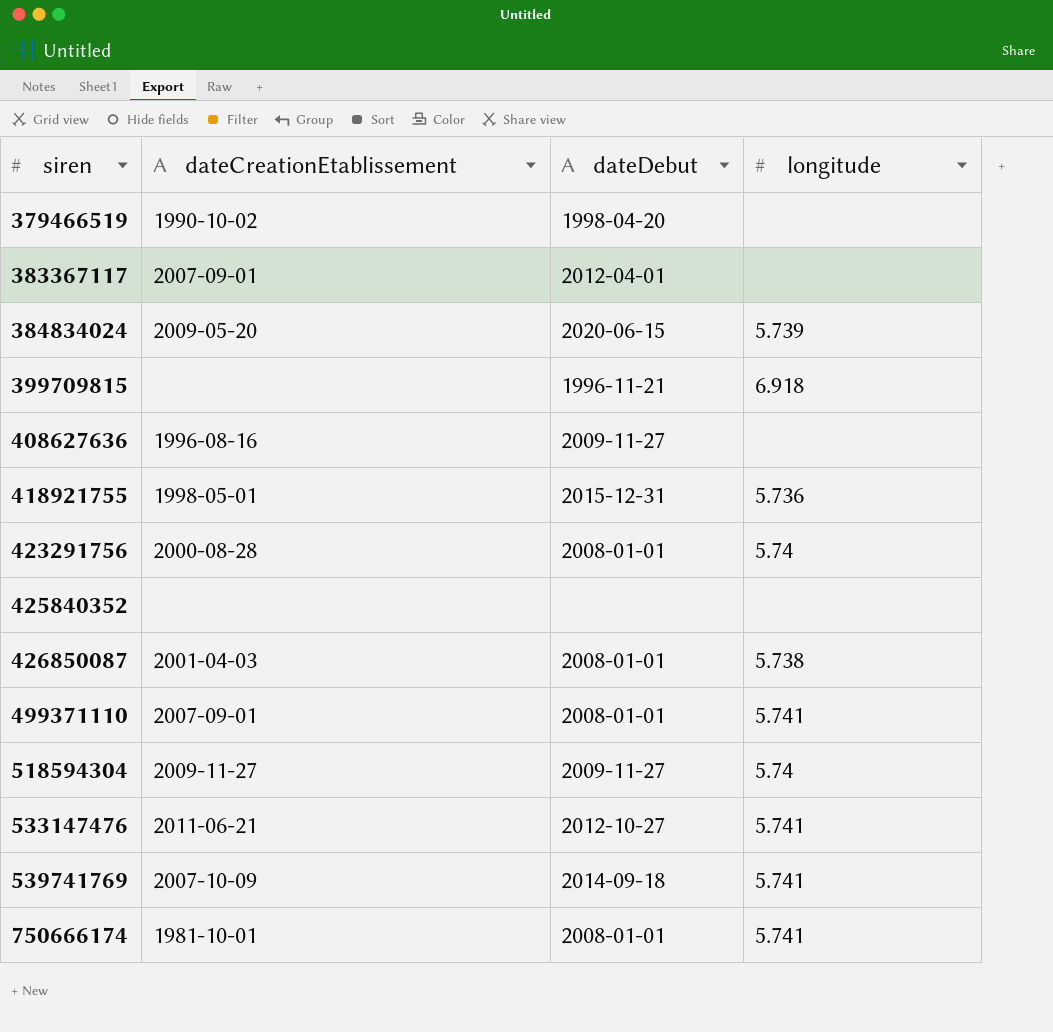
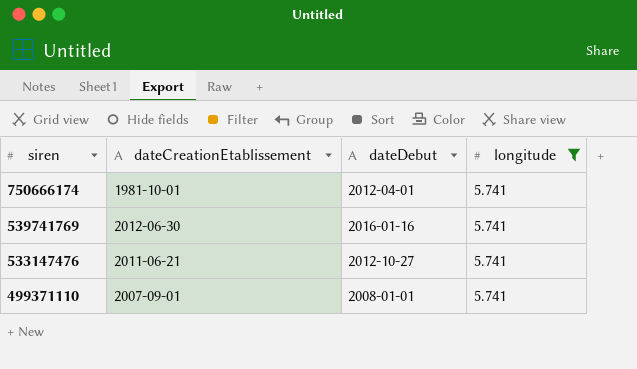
filter: none -> longitude = 5.741
row order: siren ascending -> siren descending
750666174 | dateDebut: 2008-01-01 -> 2012-04-01
539741769 | dateCreationEtablissement: 2007-10-09 -> 2012-06-30
539741769 | dateDebut: 2014-09-18 -> 2016-01-16

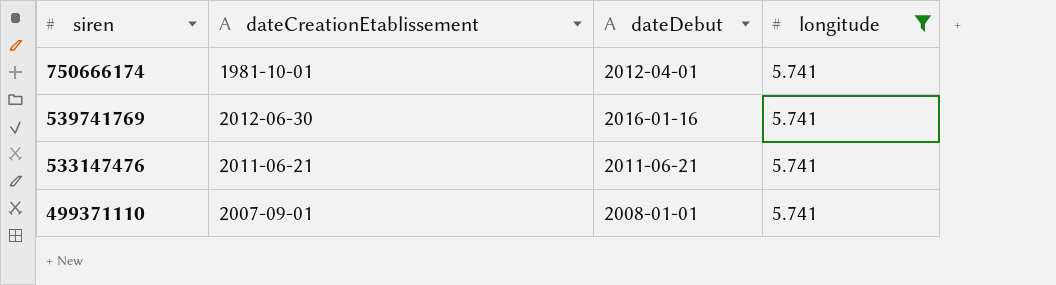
533147476 | dateDebut: 2012-10-27 -> 2011-06-21

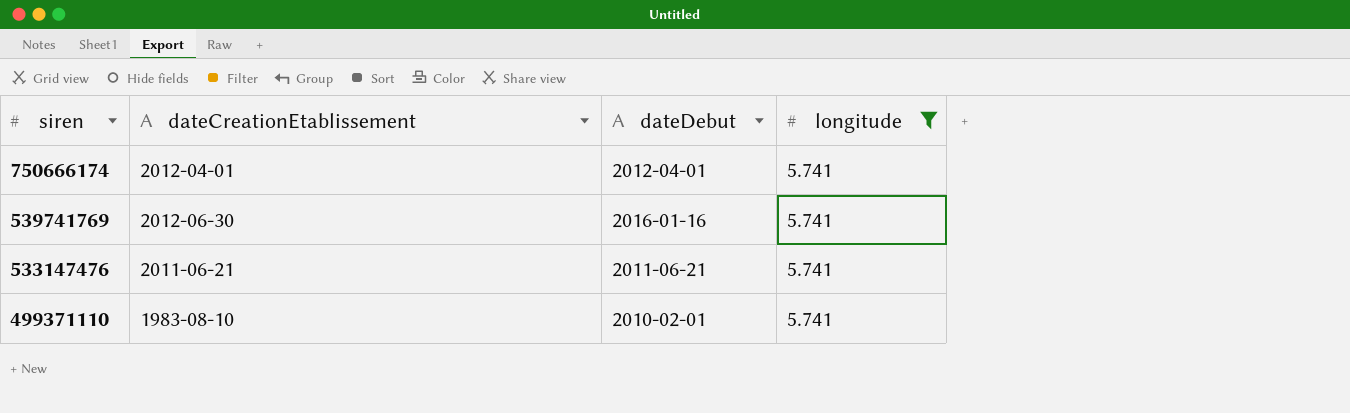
750666174 | dateCreationEtablissement: 1981-10-01 -> 2012-04-01
499371110 | dateCreationEtablissement: 2007-09-01 -> 1983-08-10
499371110 | dateDebut: 2008-01-01 -> 2010-02-01

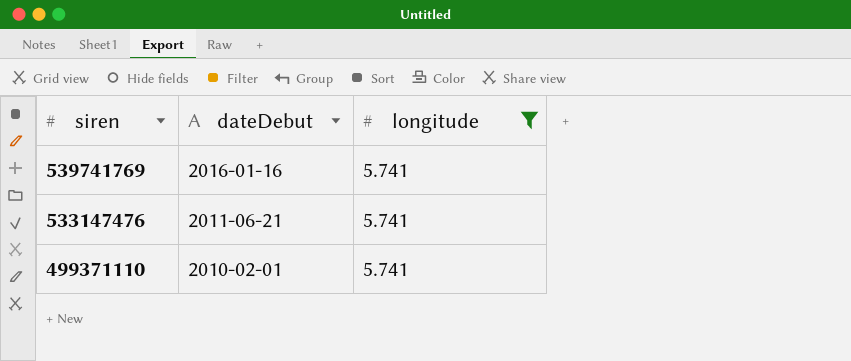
column dateCreationEtablissement | position: 2 -> none
row 750666174: 2012-04-01 | 2012-04-01 | 5.741 -> none

